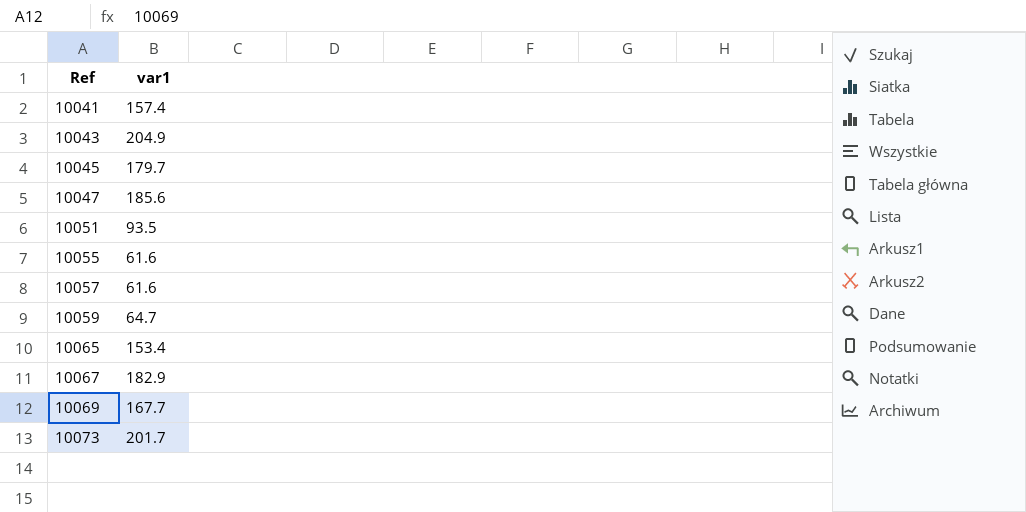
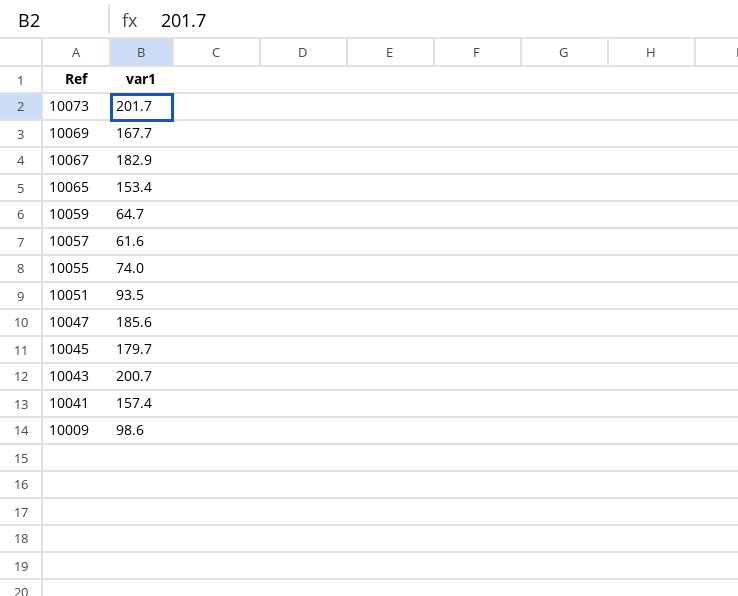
row order: Ref ascending -> Ref descending
10055 | var1: 61.6 -> 74.0
10043 | var1: 204.9 -> 200.7
row 10009: none -> 98.6

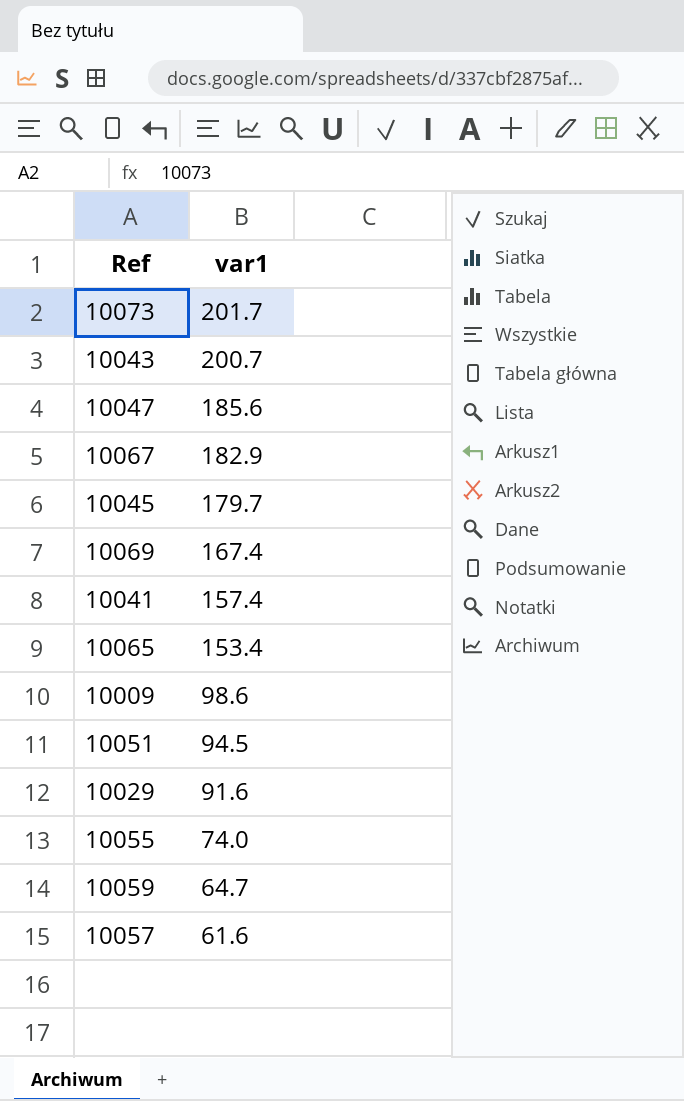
row order: Ref descending -> var1 descending
10069 | var1: 167.7 -> 167.4
10051 | var1: 93.5 -> 94.5
row 10029: none -> 91.6

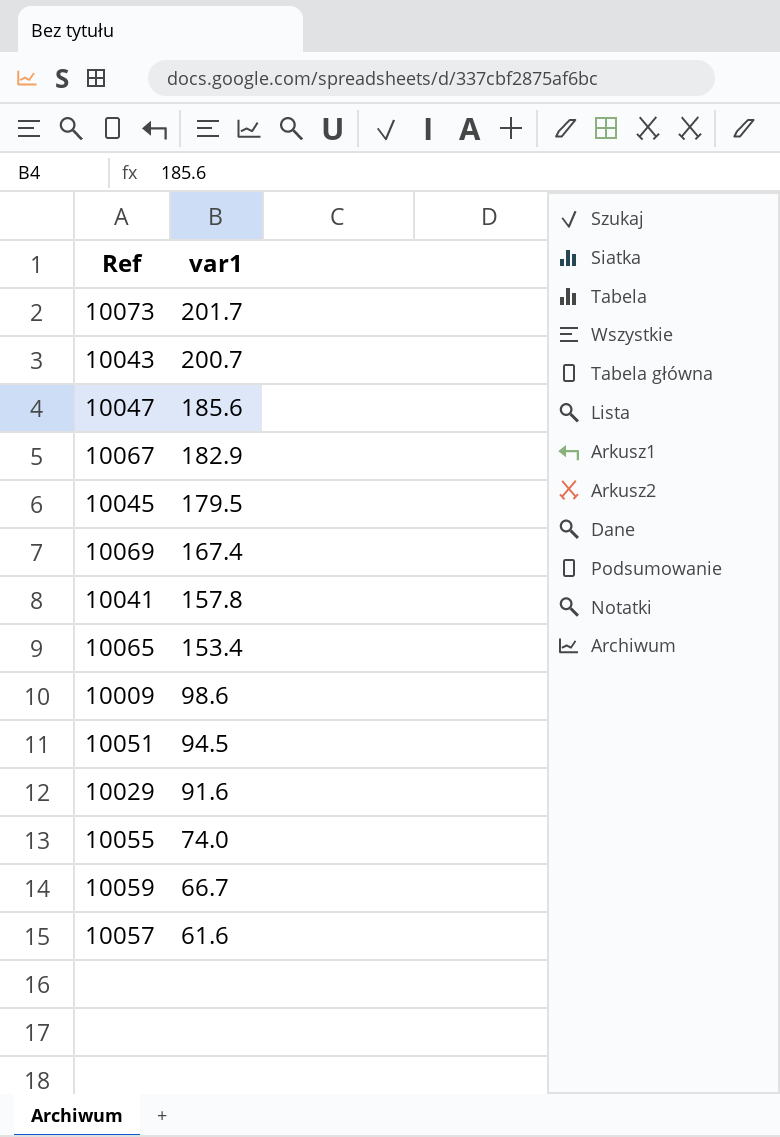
10045 | var1: 179.7 -> 179.5
10041 | var1: 157.4 -> 157.8
10059 | var1: 64.7 -> 66.7

